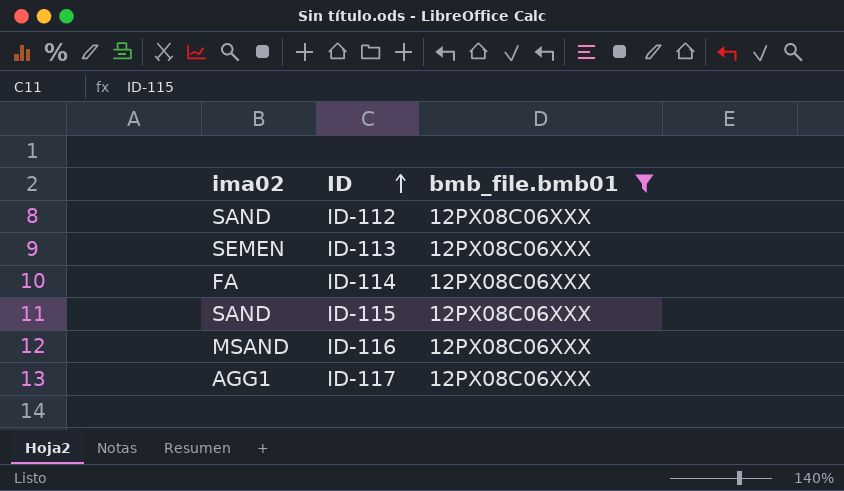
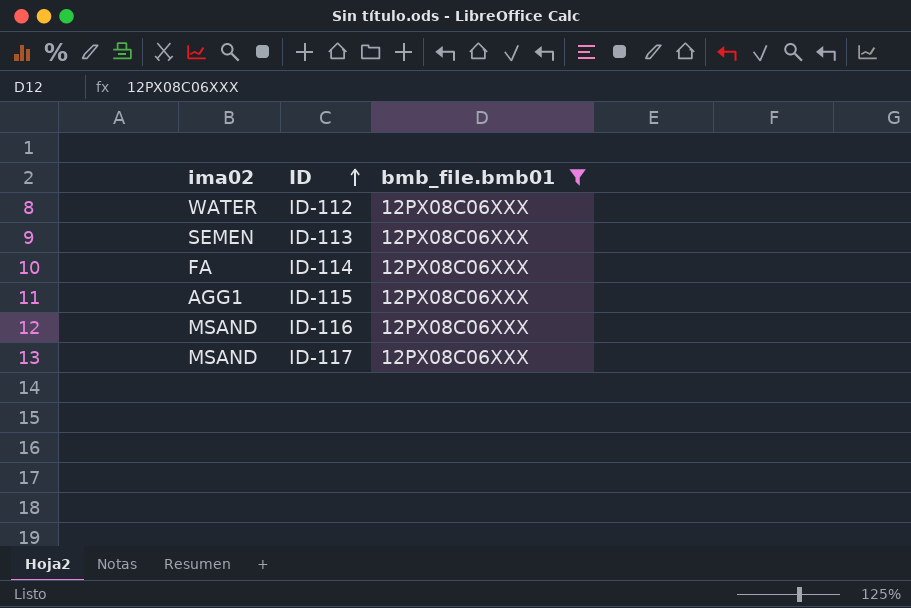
ID-112 | ima02: SAND -> WATER
ID-115 | ima02: SAND -> AGG1
ID-117 | ima02: AGG1 -> MSAND

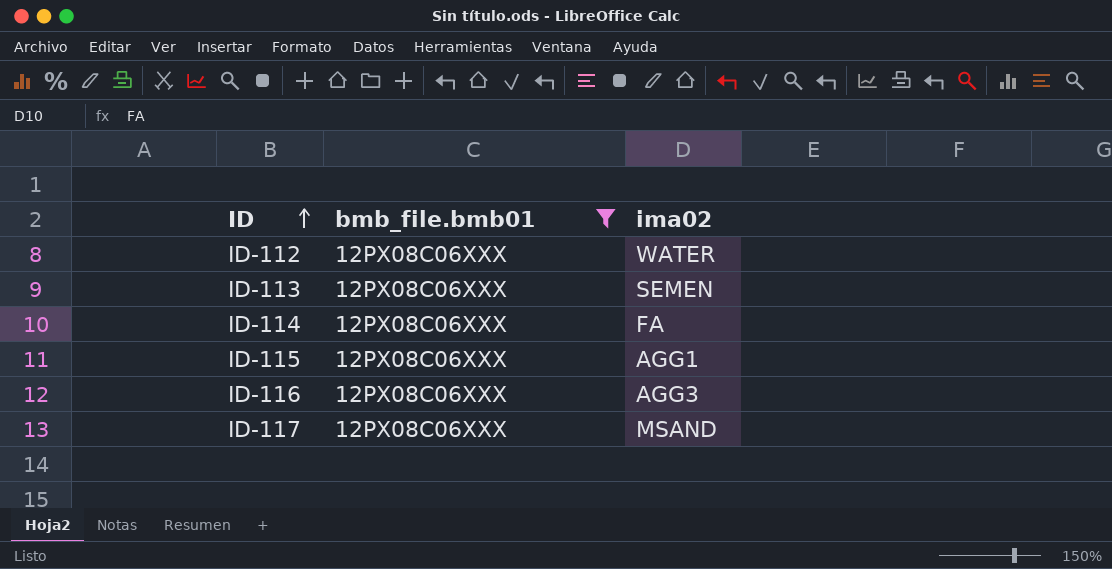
column ima02 | position: 1 -> 3
ID-116 | ima02: MSAND -> AGG3

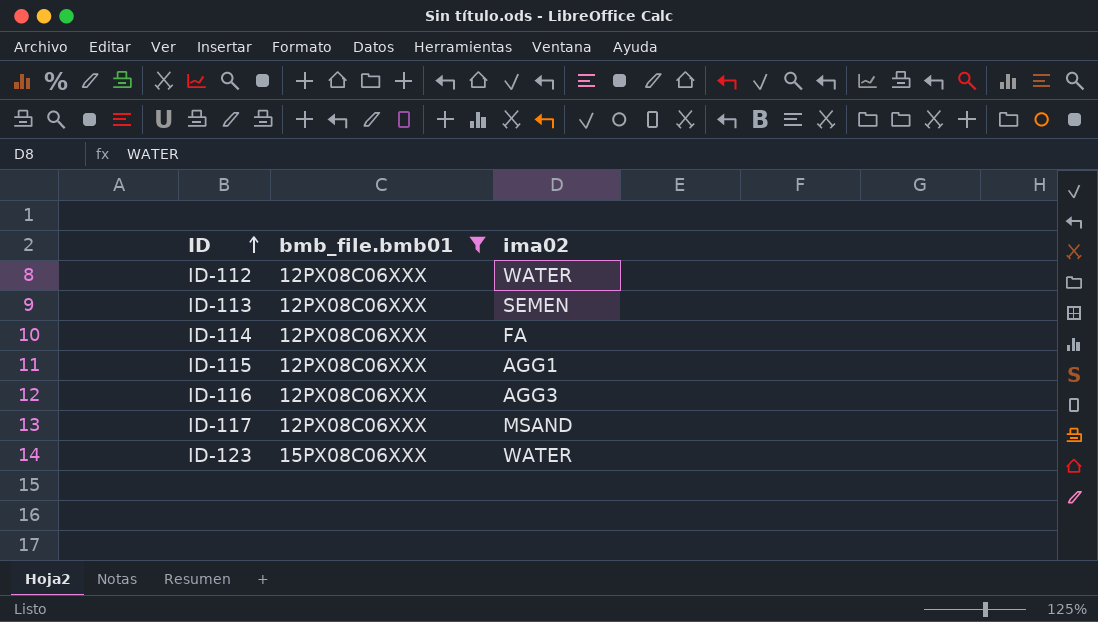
row ID-123: none -> 15PX08C06XXX | WATER

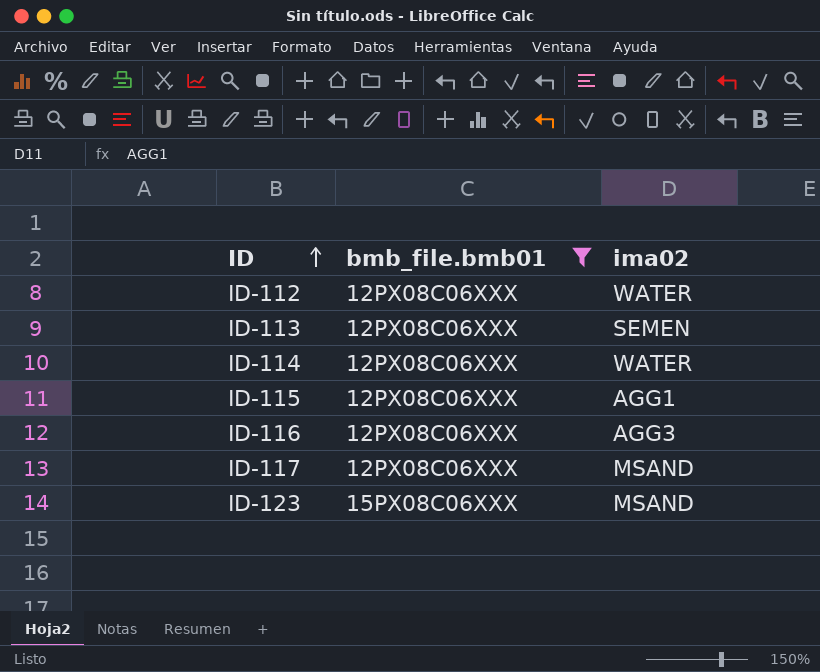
ID-114 | ima02: FA -> WATER
ID-123 | ima02: WATER -> MSAND

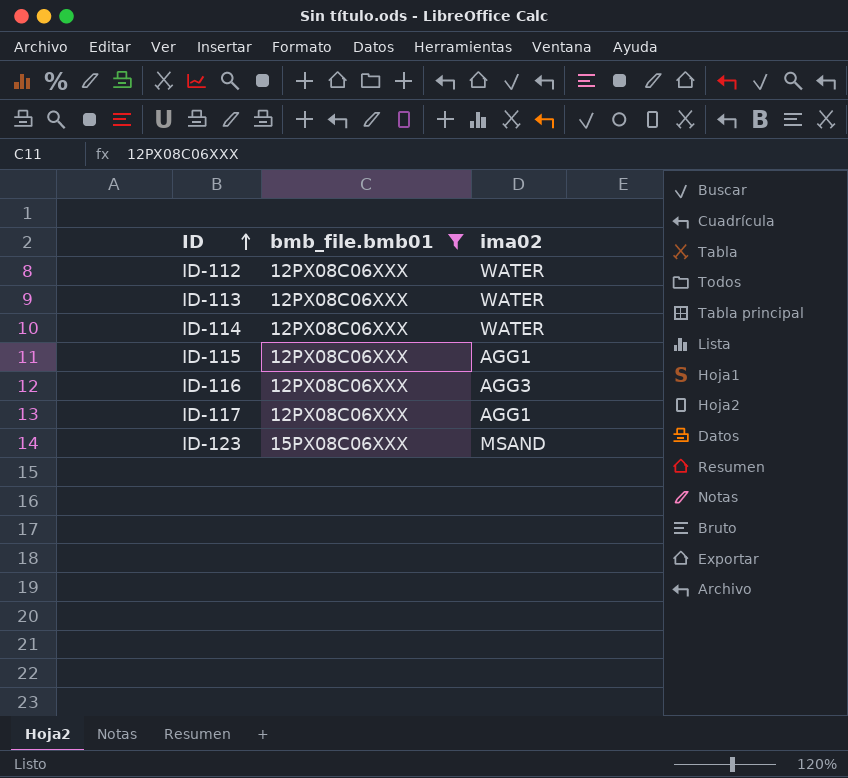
ID-113 | ima02: SEMEN -> WATER
ID-117 | ima02: MSAND -> AGG1

